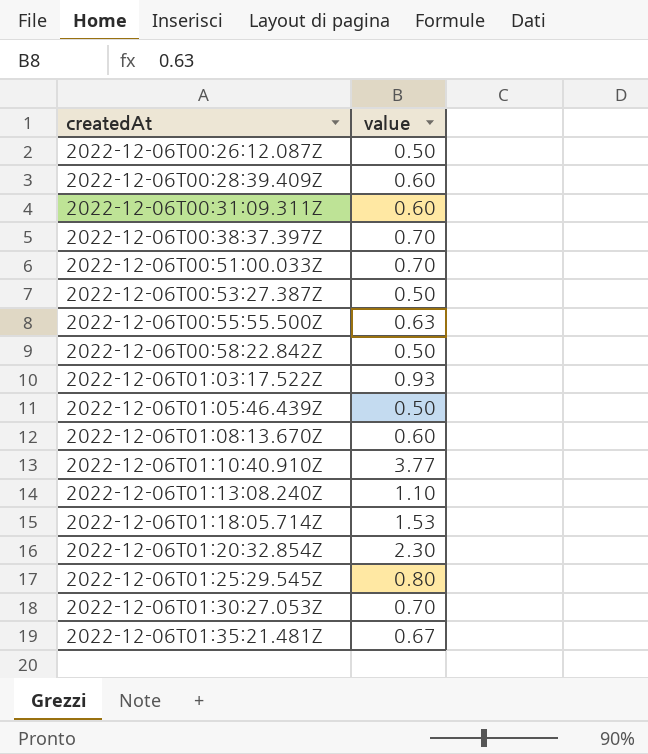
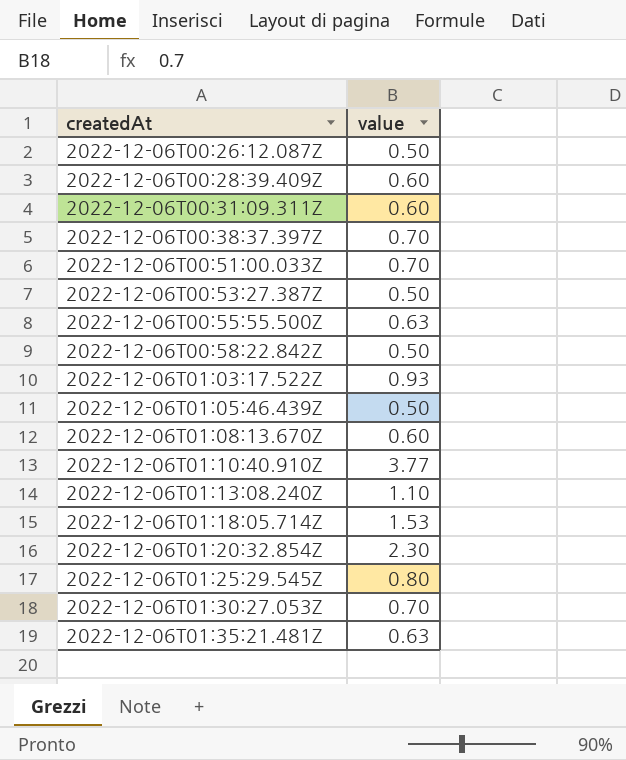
2022-12-06T01:35:21.481Z | value: 0.67 -> 0.63

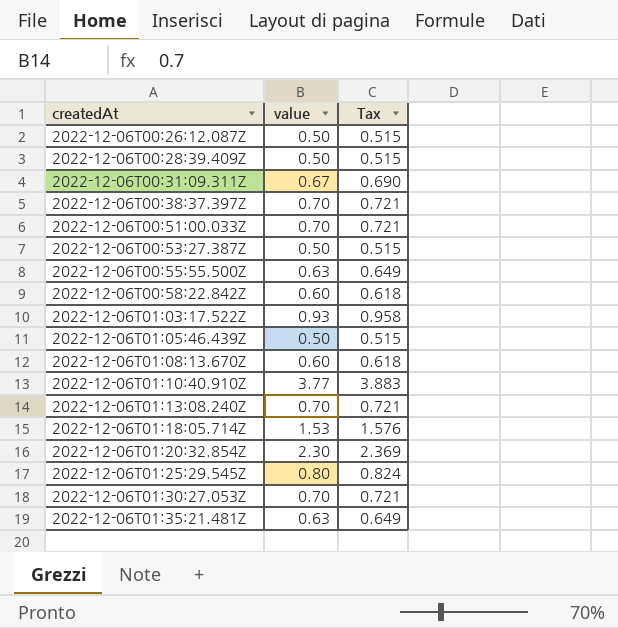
column Tax | formula: none -> [value] * 1.03
2022-12-06T00:28:39.409Z | value: 0.60 -> 0.50
2022-12-06T00:31:09.311Z | value: 0.60 -> 0.67
2022-12-06T00:58:22.842Z | value: 0.50 -> 0.60
2022-12-06T01:13:08.240Z | value: 1.10 -> 0.70

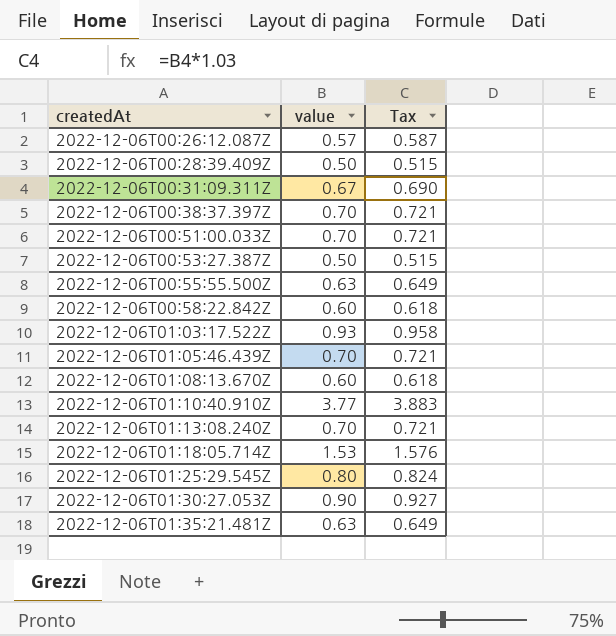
row 2022-12-06T01:20:32.854Z: 2.30 | 2.369 -> none
2022-12-06T00:26:12.087Z | value: 0.50 -> 0.57
2022-12-06T00:26:12.087Z | Tax: 0.515 -> 0.587
2022-12-06T01:05:46.439Z | value: 0.50 -> 0.70
2022-12-06T01:05:46.439Z | Tax: 0.515 -> 0.721
2022-12-06T01:30:27.053Z | value: 0.70 -> 0.90
2022-12-06T01:30:27.053Z | Tax: 0.721 -> 0.927

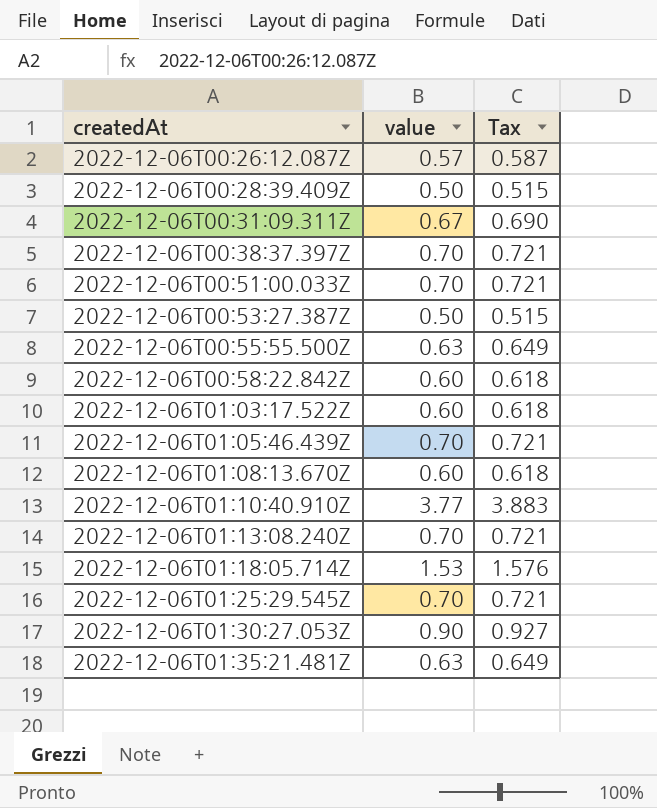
2022-12-06T01:03:17.522Z | value: 0.93 -> 0.60
2022-12-06T01:03:17.522Z | Tax: 0.958 -> 0.618
2022-12-06T01:25:29.545Z | value: 0.80 -> 0.70
2022-12-06T01:25:29.545Z | Tax: 0.824 -> 0.721

